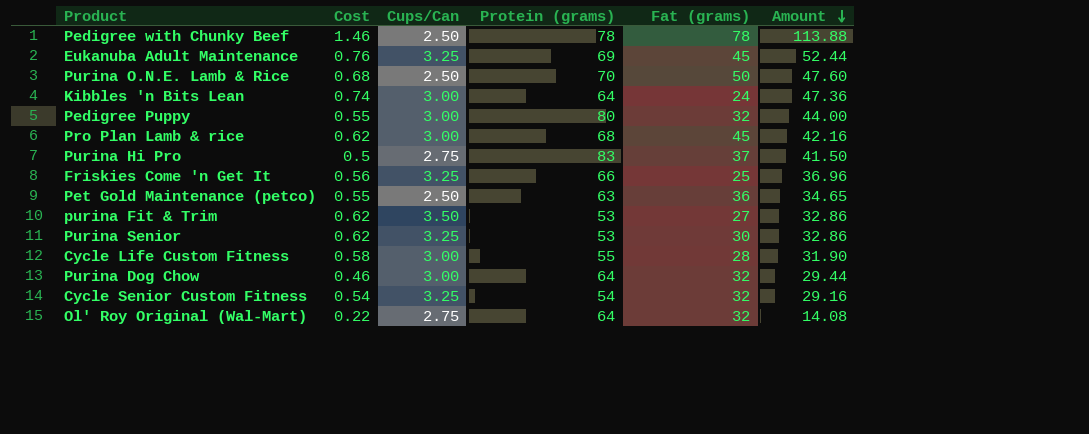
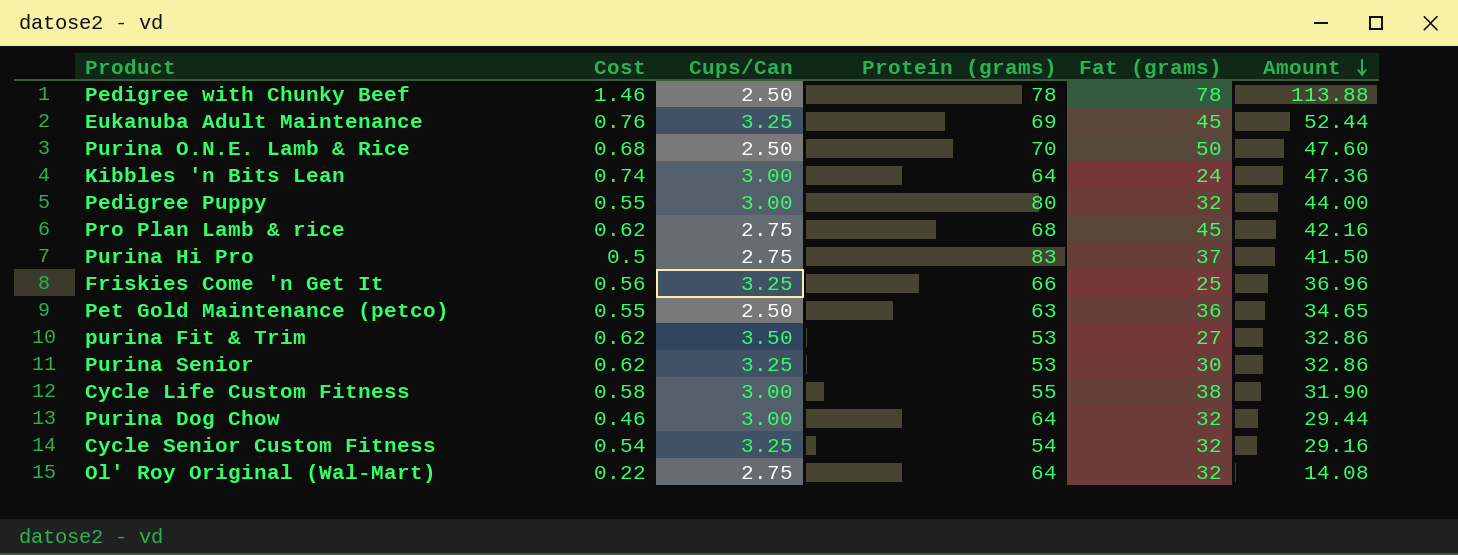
Pro Plan Lamb & rice | Cups/Can: 3.00 -> 2.75
Cycle Life Custom Fitness | Fat (grams): 28 -> 38

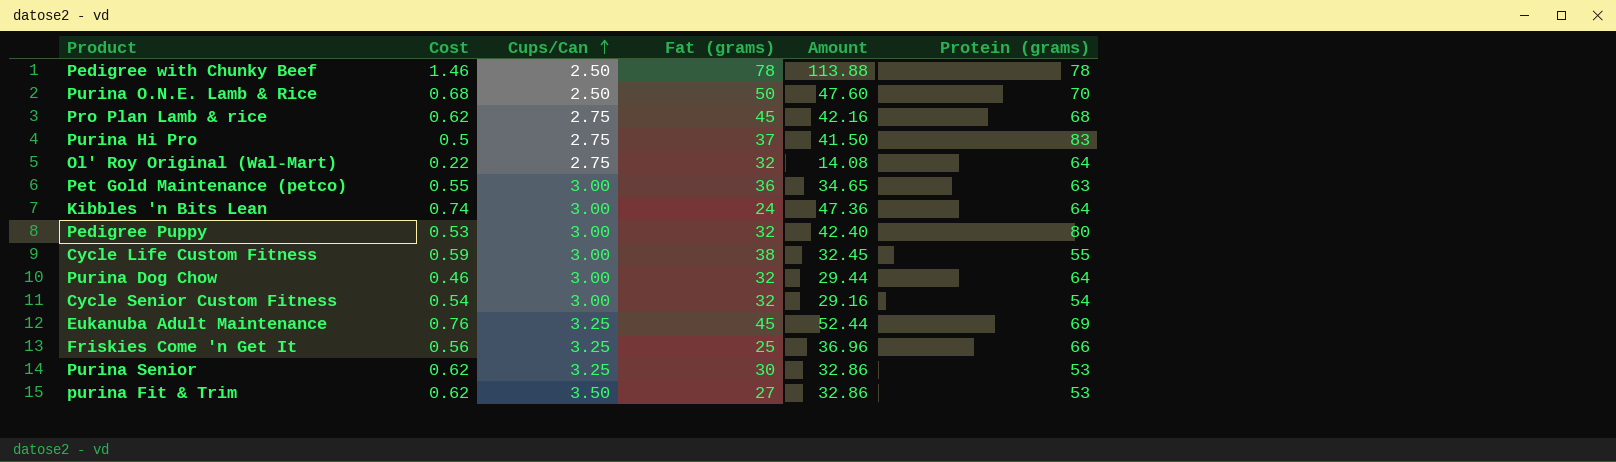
row order: Amount descending -> Cups/Can ascending
column Protein (grams) | position: 4 -> 6
Pet Gold Maintenance (petco) | Cups/Can: 2.50 -> 3.00
Pedigree Puppy | Cost: 0.55 -> 0.53
Pedigree Puppy | Amount: 44.00 -> 42.40
Cycle Life Custom Fitness | Cost: 0.58 -> 0.59
Cycle Life Custom Fitness | Amount: 31.90 -> 32.45
Cycle Senior Custom Fitness | Cups/Can: 3.25 -> 3.00

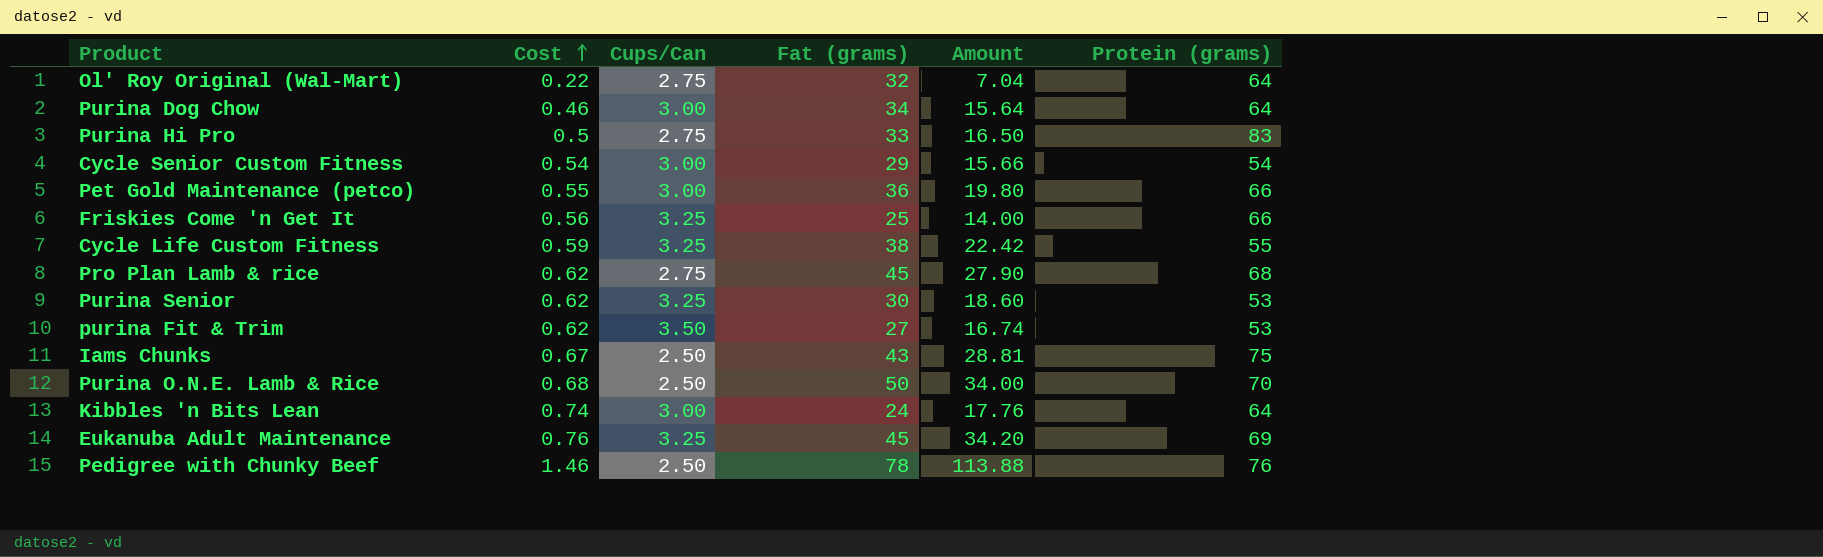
row order: Cups/Can ascending -> Cost ascending
column Amount | formula: [Cost] * [Protein (grams)] -> [Cost] * [Fat (grams)]
row Pedigree Puppy: 0.53 | 3.00 | 32 | 42.40 | 80 -> none
Purina Dog Chow | Fat (grams): 32 -> 34
Purina Hi Pro | Fat (grams): 37 -> 33
Cycle Senior Custom Fitness | Fat (grams): 32 -> 29
Pet Gold Maintenance (petco) | Protein (grams): 63 -> 66
Cycle Life Custom Fitness | Cups/Can: 3.00 -> 3.25
row Iams Chunks: none -> 0.67 | 2.50 | 43 | 28.81 | 75
Pedigree with Chunky Beef | Protein (grams): 78 -> 76

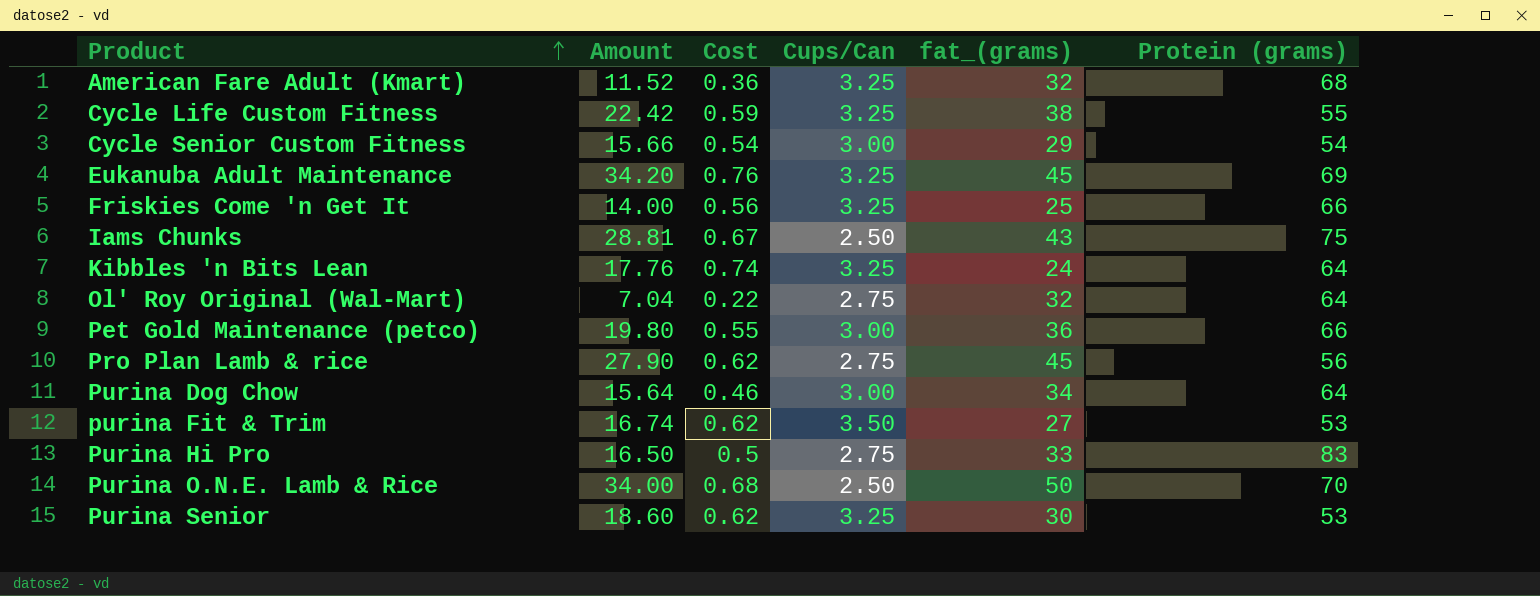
row order: Cost ascending -> Product ascending
column Amount | position: 5 -> 2
column name: Fat (grams) -> fat_(grams)
row Pedigree with Chunky Beef: 1.46 | 2.50 | 78 | 113.88 | 76 -> none
row American Fare Adult (Kmart): none -> 11.52 | 0.36 | 3.25 | 32 | 68
Kibbles 'n Bits Lean | Cups/Can: 3.00 -> 3.25
Pro Plan Lamb & rice | Protein (grams): 68 -> 56

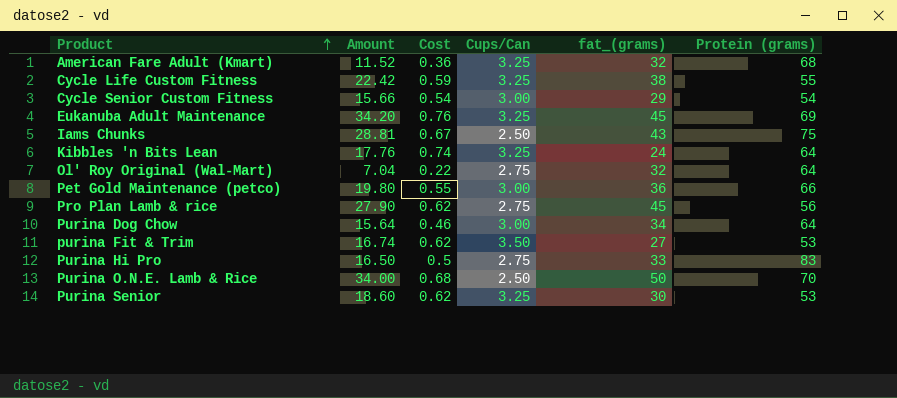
row Friskies Come 'n Get It: 14.00 | 0.56 | 3.25 | 25 | 66 -> none

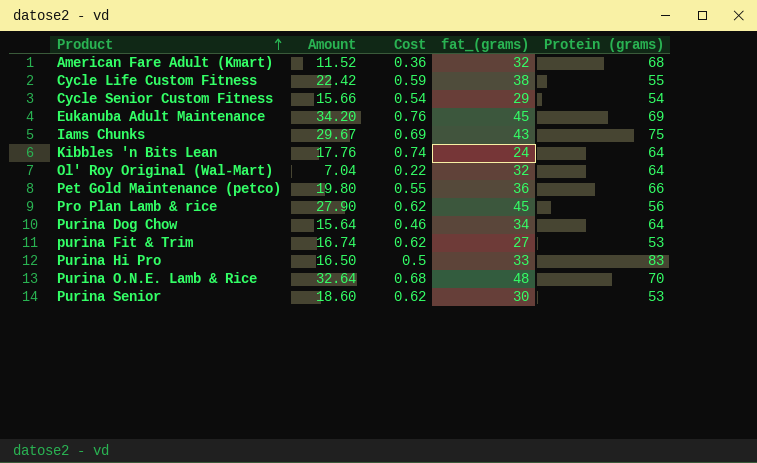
column Cups/Can | position: 4 -> none
Iams Chunks | Amount: 28.81 -> 29.67
Iams Chunks | Cost: 0.67 -> 0.69
Purina O.N.E. Lamb & Rice | Amount: 34.00 -> 32.64
Purina O.N.E. Lamb & Rice | fat_(grams): 50 -> 48

